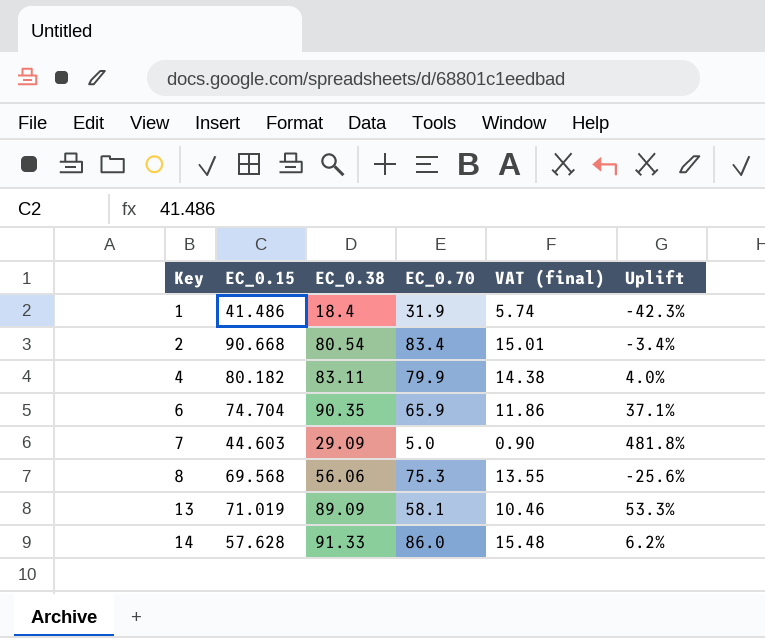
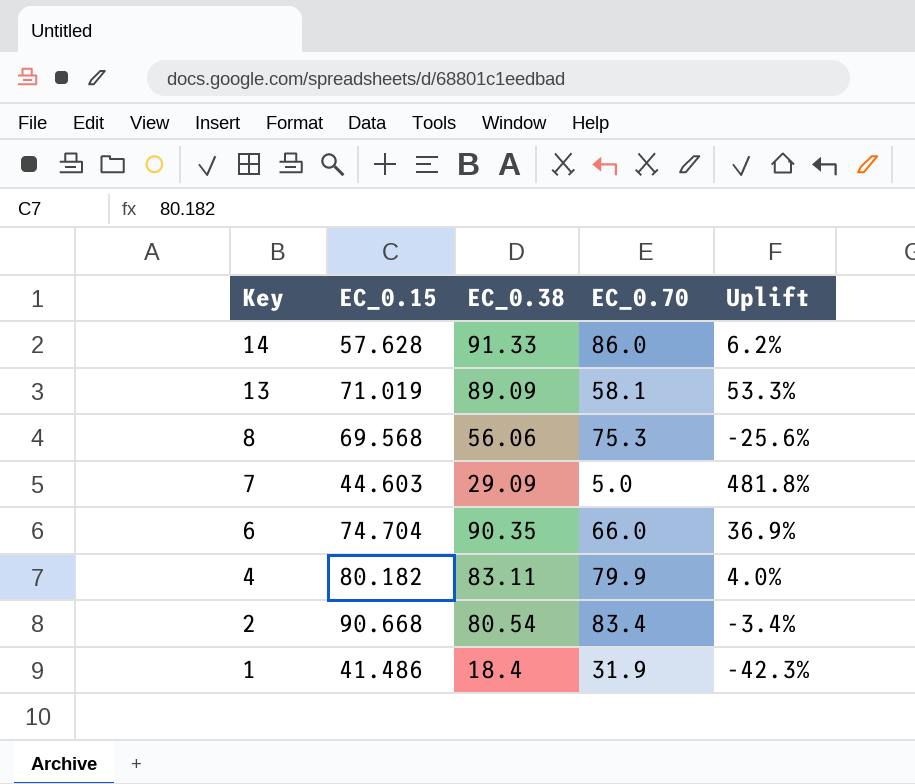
row order: Key ascending -> Key descending
column VAT (final) | formula: [EC_0.70] * 0.18 -> none
6 | EC_0.70: 65.9 -> 66.0
6 | Uplift: 37.1% -> 36.9%

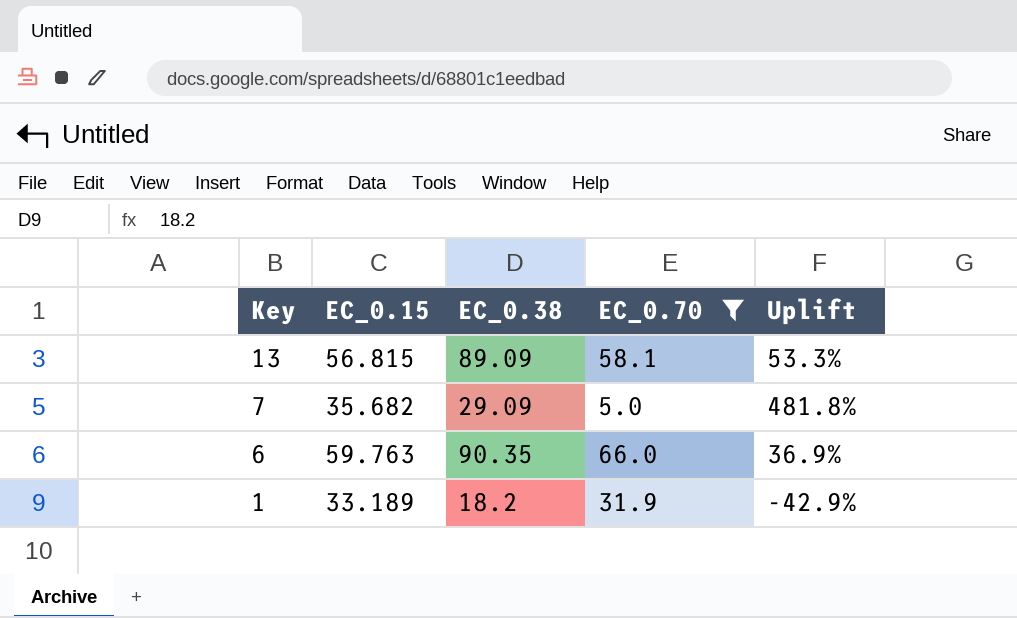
filter: none -> EC_0.70 <= 66.0
13 | EC_0.15: 71.019 -> 56.815
7 | EC_0.15: 44.603 -> 35.682
6 | EC_0.15: 74.704 -> 59.763
1 | EC_0.15: 41.486 -> 33.189
1 | EC_0.38: 18.4 -> 18.2
1 | Uplift: -42.3% -> -42.9%

